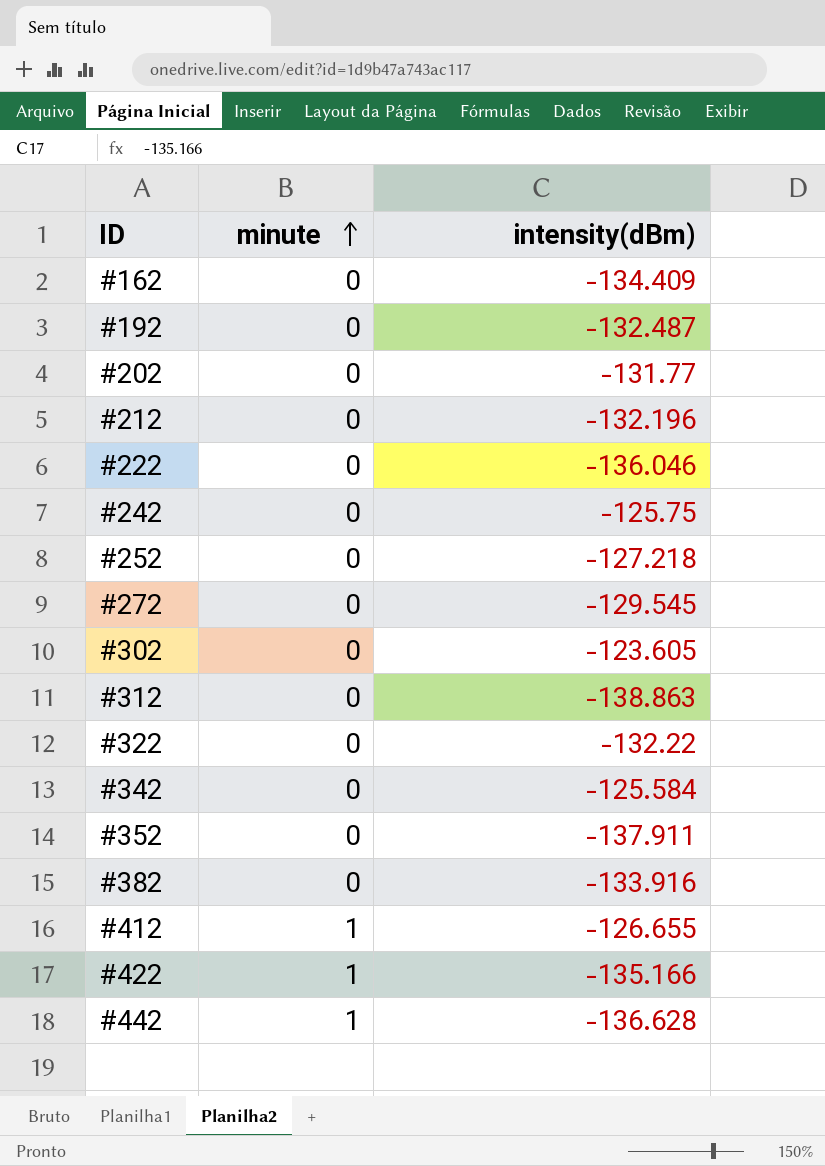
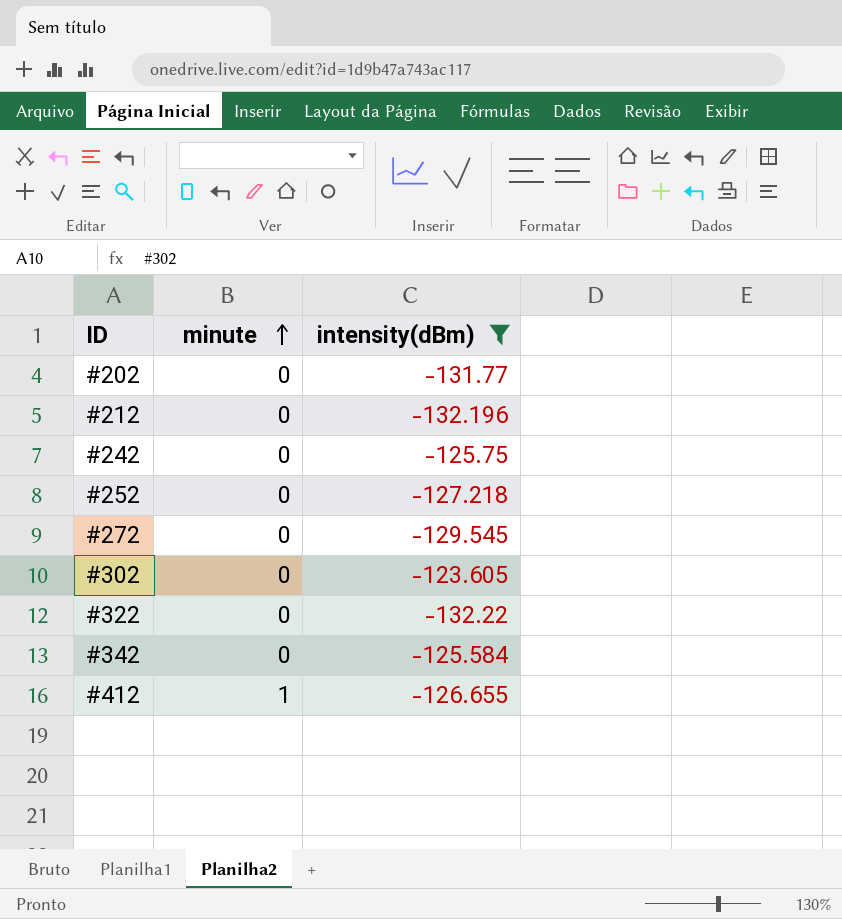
filter: none -> intensity(dBm) >= -132.22

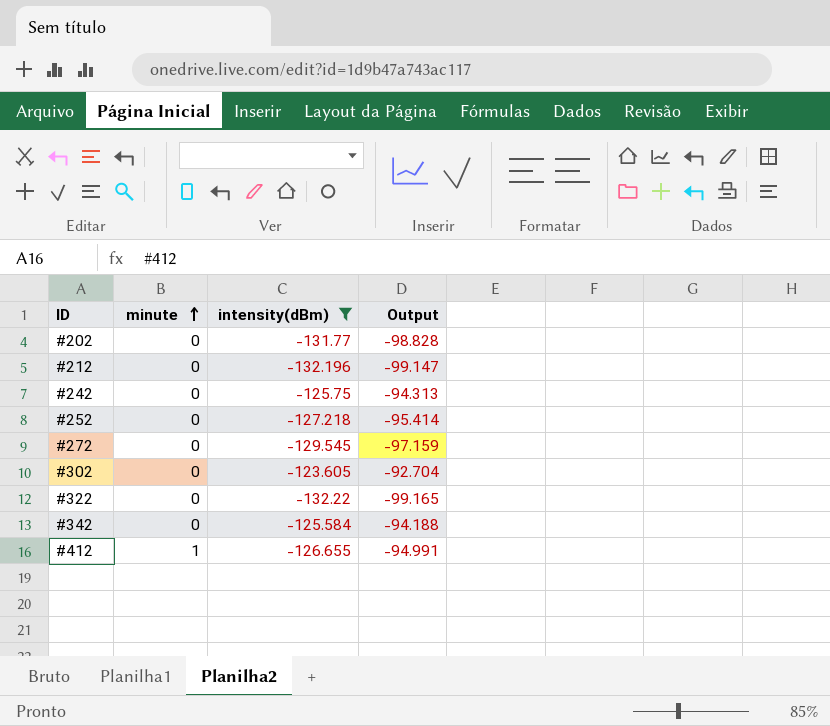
column Output | formula: none -> [intensity(dBm)] * 0.75

